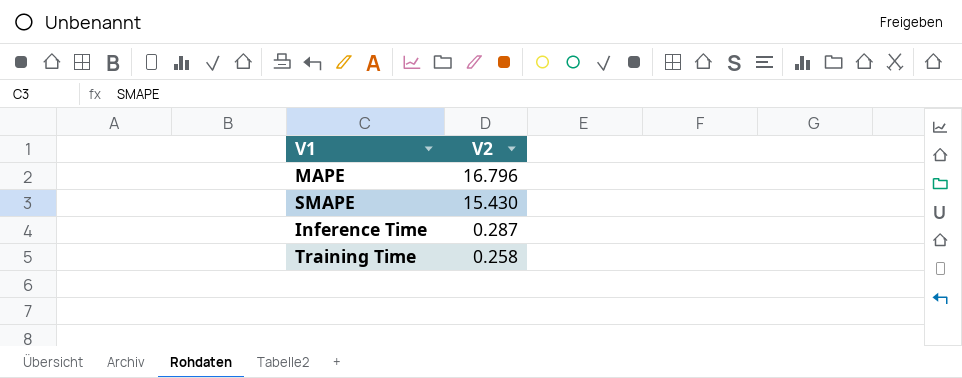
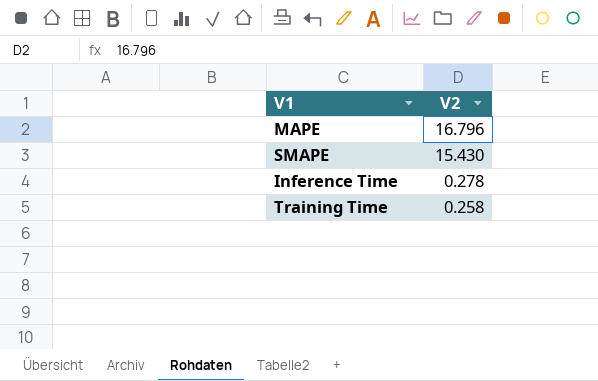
Inference Time | V2: 0.287 -> 0.278

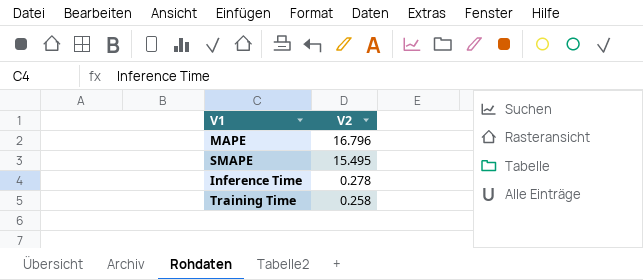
SMAPE | V2: 15.430 -> 15.495

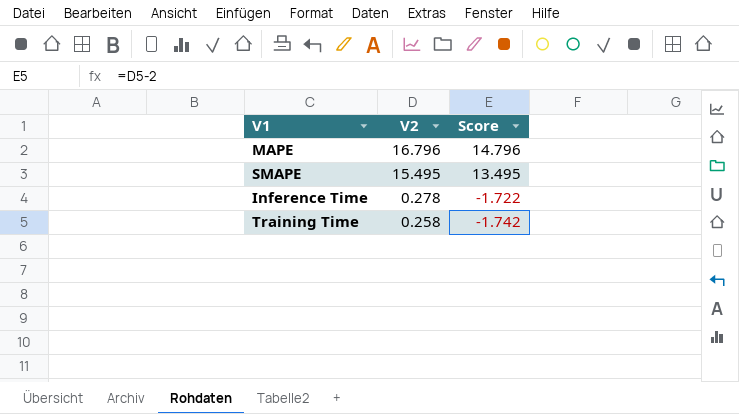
column Score | formula: none -> [V2] - 2

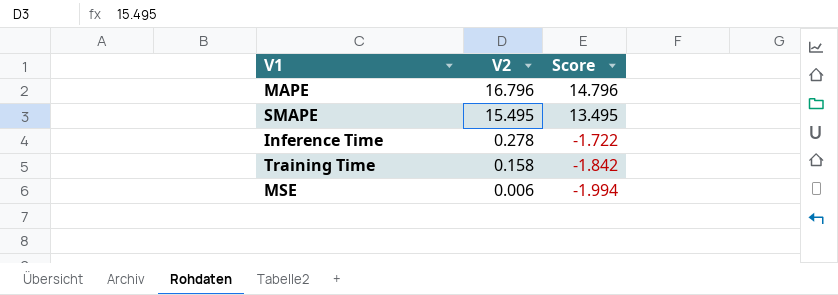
Training Time | V2: 0.258 -> 0.158
Training Time | Score: -1.742 -> -1.842
row MSE: none -> 0.006 | -1.994

